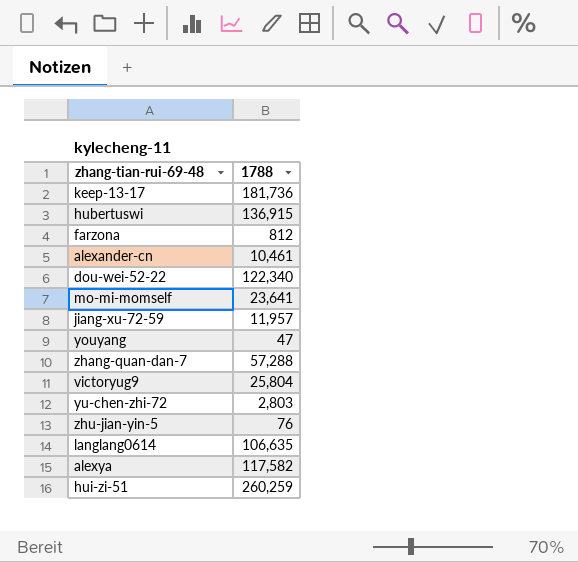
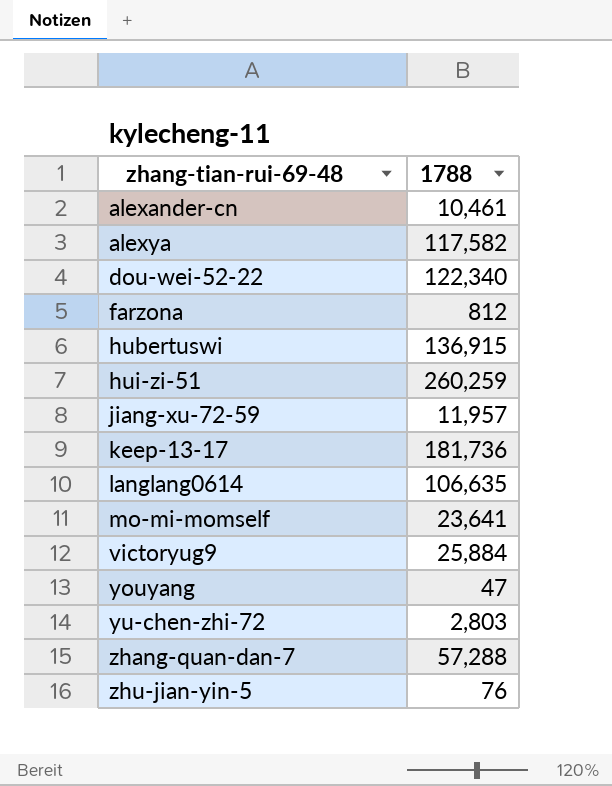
row order: none -> zhang-tian-rui-69-48 ascending
victoryug9 | 1788: 25,804 -> 25,884

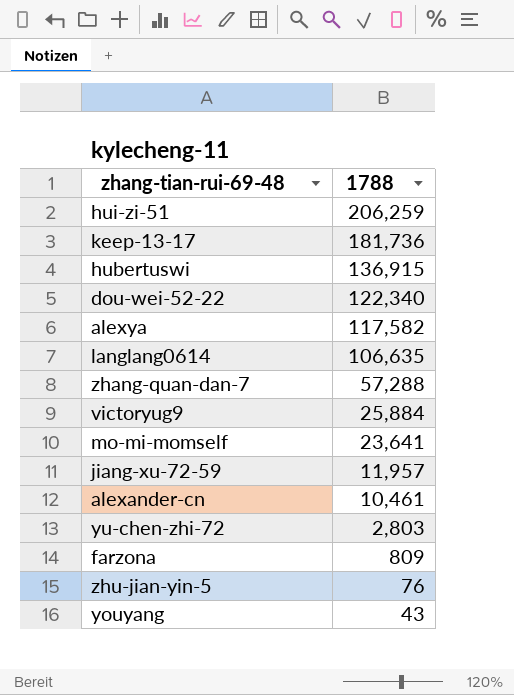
row order: zhang-tian-rui-69-48 ascending -> 1788 descending
hui-zi-51 | 1788: 260,259 -> 206,259
farzona | 1788: 812 -> 809
youyang | 1788: 47 -> 43

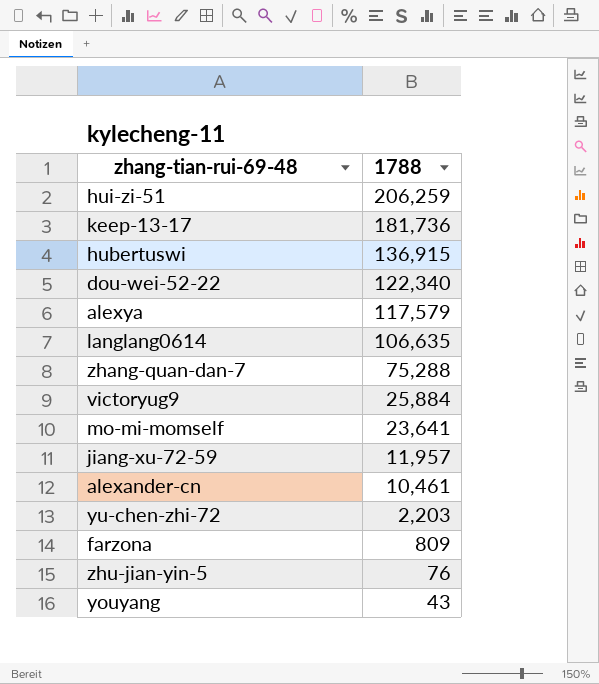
alexya | 1788: 117,582 -> 117,579
zhang-quan-dan-7 | 1788: 57,288 -> 75,288
yu-chen-zhi-72 | 1788: 2,803 -> 2,203

